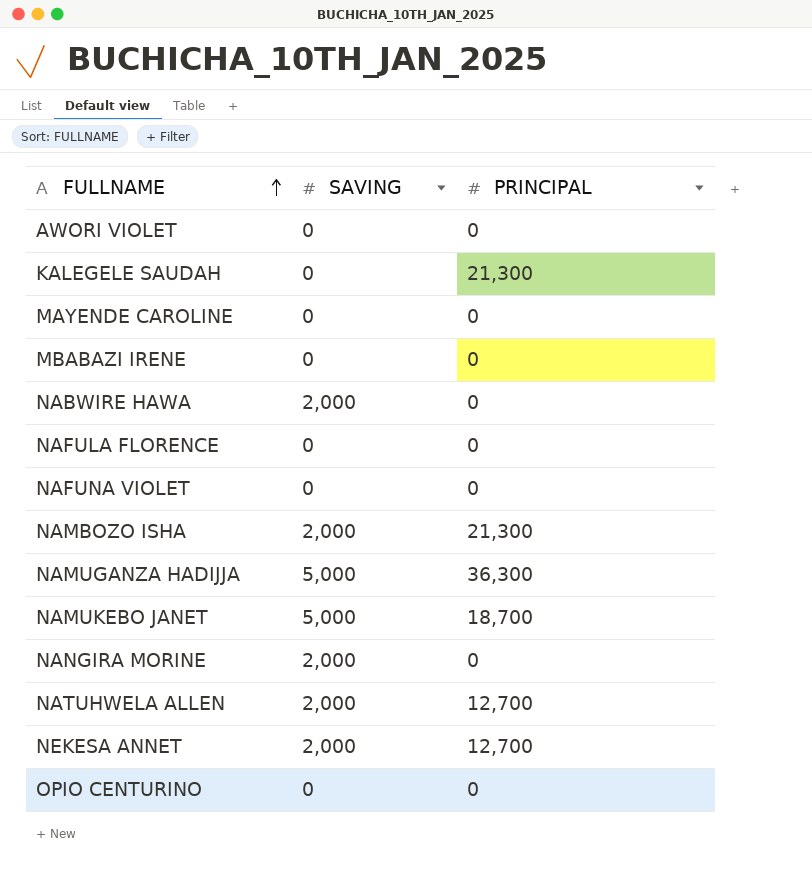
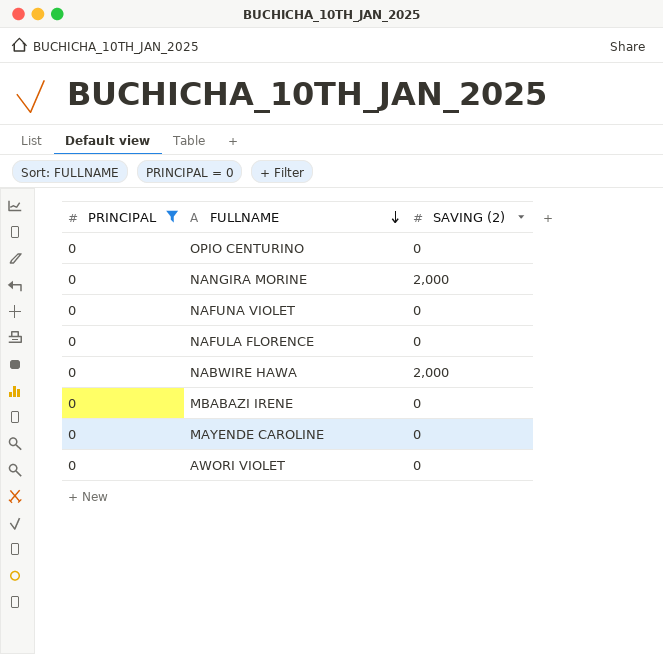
filter: none -> PRINCIPAL = 0
row order: FULLNAME ascending -> FULLNAME descending
column PRINCIPAL | position: 3 -> 1
column name: SAVING -> SAVING (2)

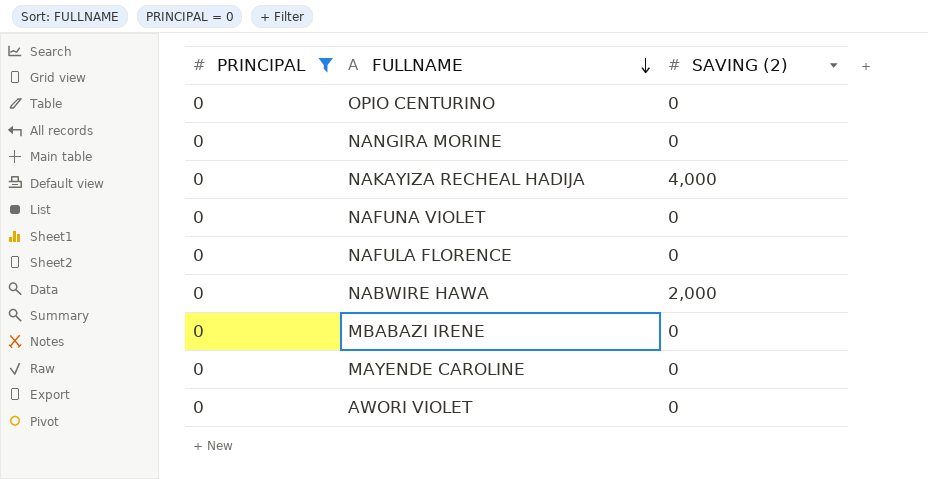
NANGIRA MORINE | SAVING (2): 2,000 -> 0
row NAKAYIZA RECHEAL HADIJA: none -> 0 | 4,000

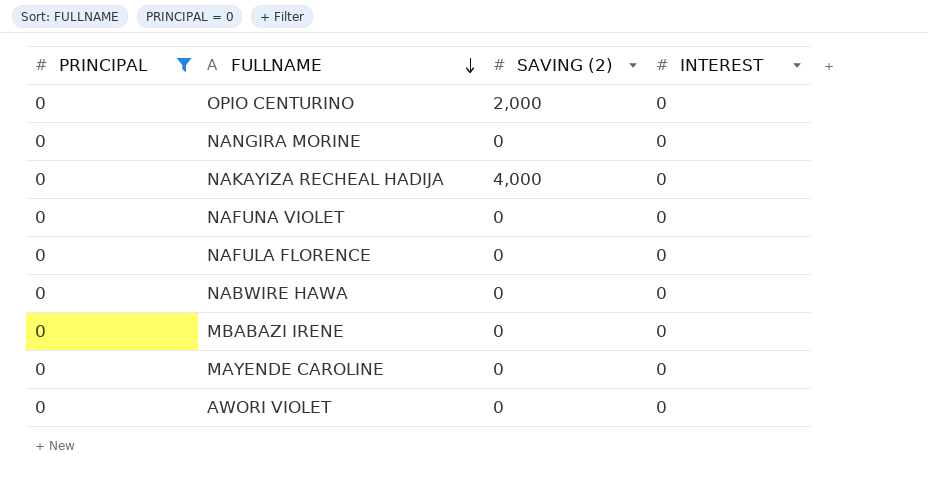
column INTEREST | position: none -> 4
OPIO CENTURINO | SAVING (2): 0 -> 2,000
NABWIRE HAWA | SAVING (2): 2,000 -> 0

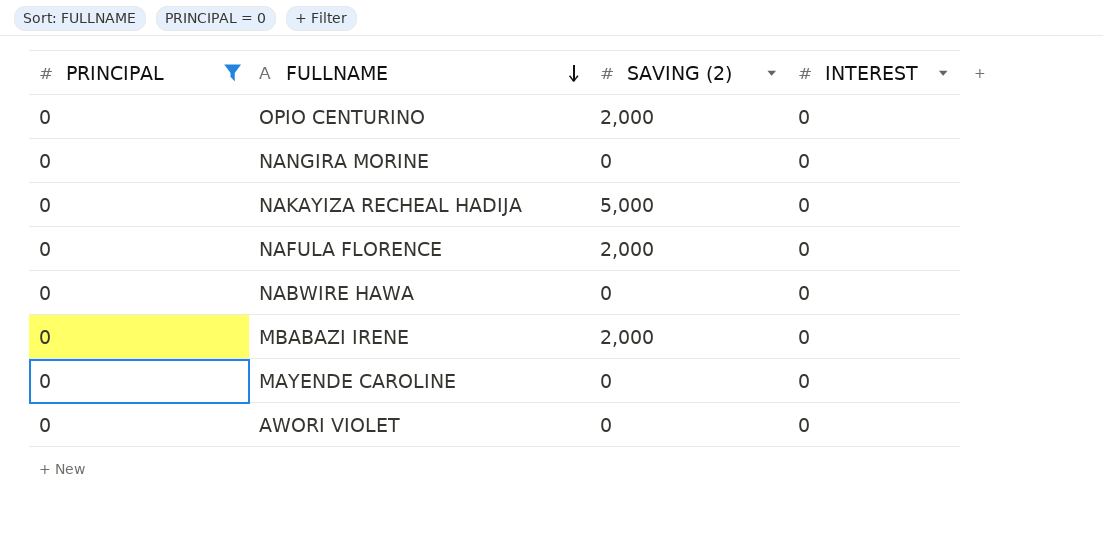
row NAFUNA VIOLET: 0 | 0 | 0 -> none
NAKAYIZA RECHEAL HADIJA | SAVING (2): 4,000 -> 5,000
NAFULA FLORENCE | SAVING (2): 0 -> 2,000
MBABAZI IRENE | SAVING (2): 0 -> 2,000

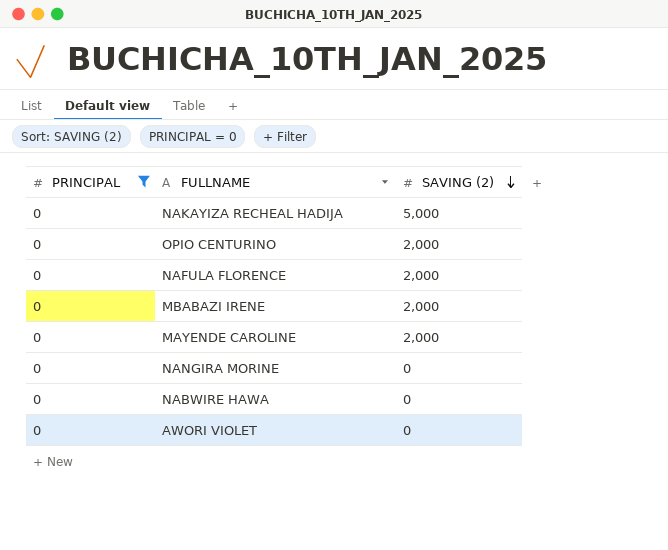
row order: FULLNAME descending -> SAVING (2) descending
column INTEREST | position: 4 -> none
MAYENDE CAROLINE | SAVING (2): 0 -> 2,000

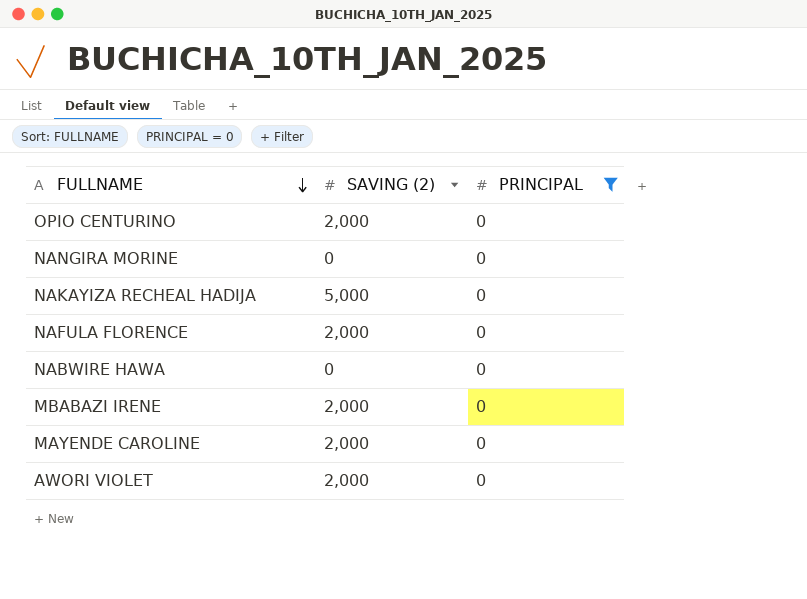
row order: SAVING (2) descending -> FULLNAME descending
column PRINCIPAL | position: 1 -> 3
AWORI VIOLET | SAVING (2): 0 -> 2,000

